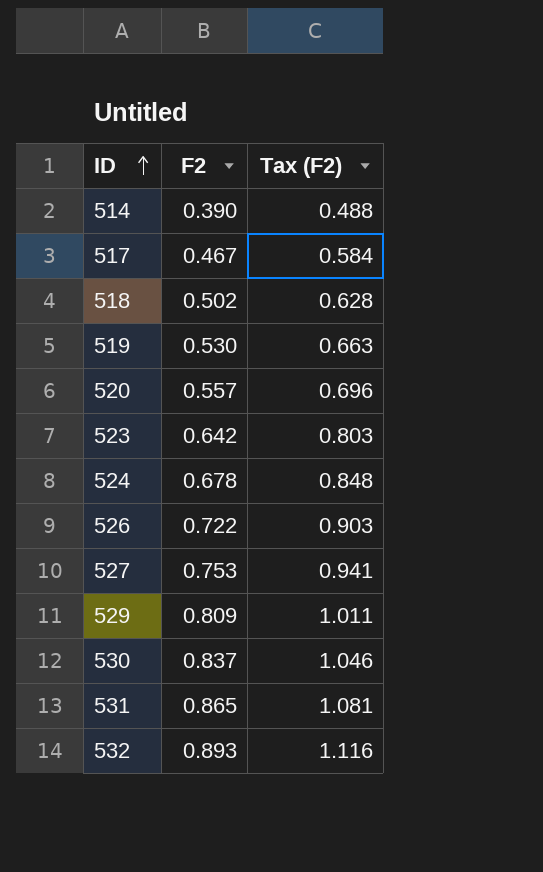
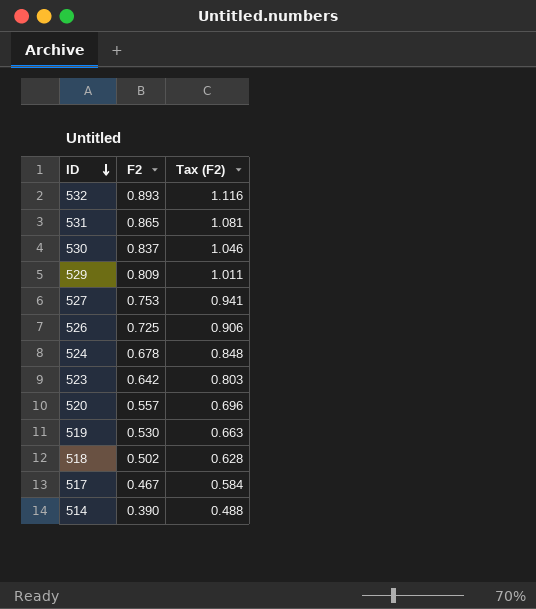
row order: ID ascending -> ID descending
526 | F2: 0.722 -> 0.725
526 | Tax (F2): 0.903 -> 0.906

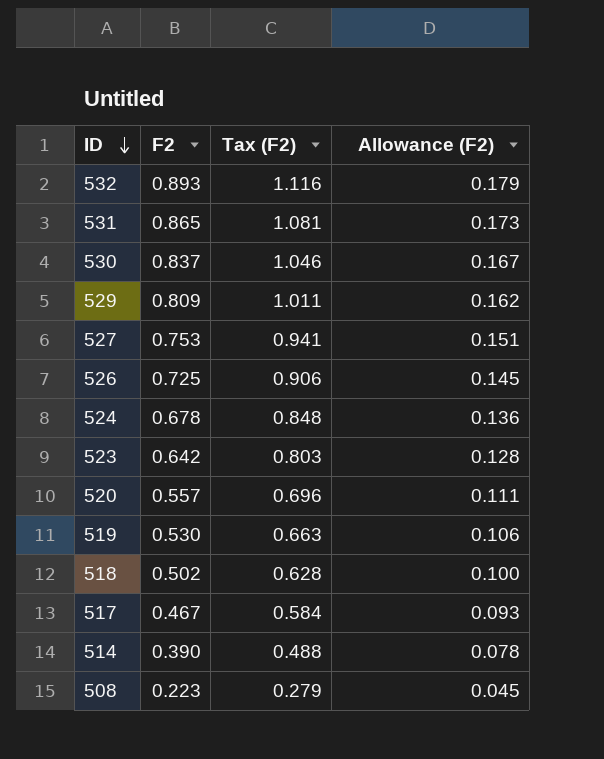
column Allowance (F2) | formula: none -> [F2] * 0.2
row 508: none -> 0.223 | 0.279 | 0.045

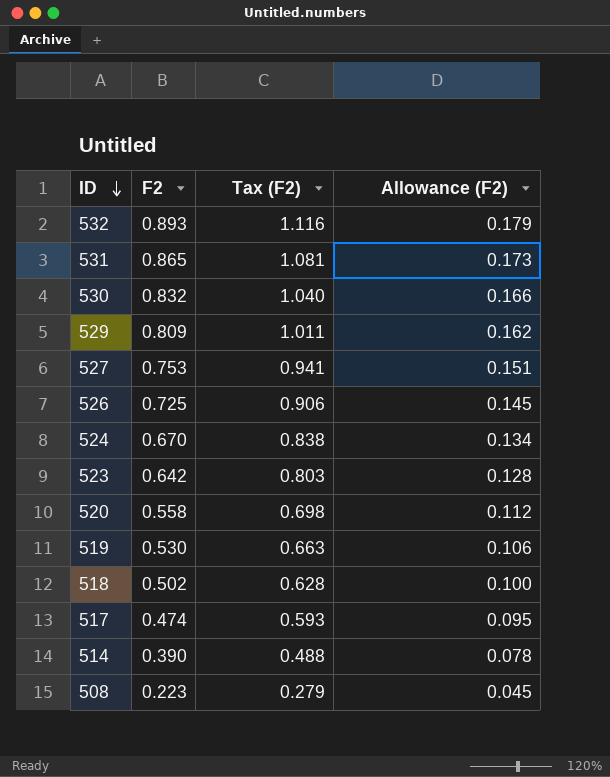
530 | F2: 0.837 -> 0.832
530 | Tax (F2): 1.046 -> 1.040
530 | Allowance (F2): 0.167 -> 0.166
524 | F2: 0.678 -> 0.670
524 | Tax (F2): 0.848 -> 0.838
524 | Allowance (F2): 0.136 -> 0.134
520 | F2: 0.557 -> 0.558
520 | Tax (F2): 0.696 -> 0.698
520 | Allowance (F2): 0.111 -> 0.112
517 | F2: 0.467 -> 0.474
517 | Tax (F2): 0.584 -> 0.593
517 | Allowance (F2): 0.093 -> 0.095

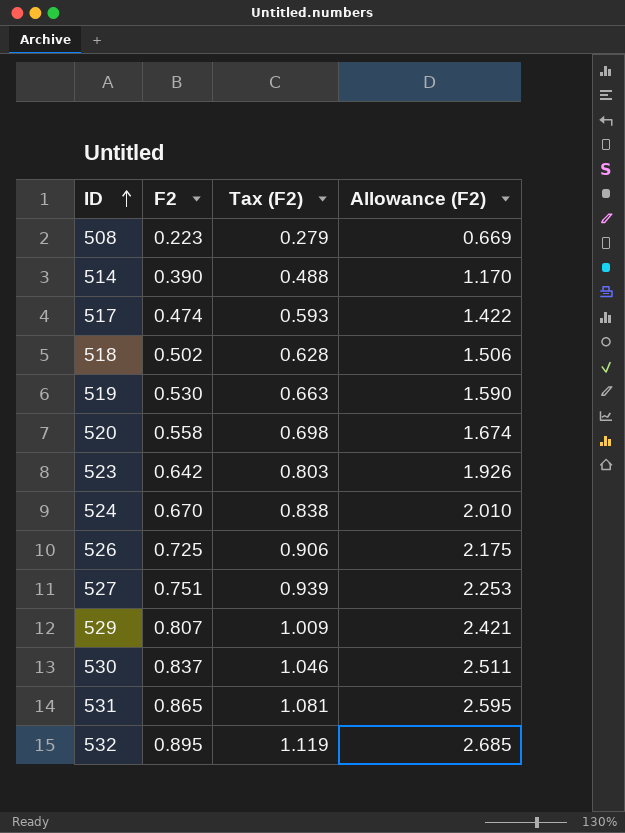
row order: ID descending -> ID ascending
column Allowance (F2) | formula: [F2] * 0.2 -> [F2] * 3
527 | F2: 0.753 -> 0.751
527 | Tax (F2): 0.941 -> 0.939
529 | F2: 0.809 -> 0.807
529 | Tax (F2): 1.011 -> 1.009
530 | F2: 0.832 -> 0.837
530 | Tax (F2): 1.040 -> 1.046
532 | F2: 0.893 -> 0.895
532 | Tax (F2): 1.116 -> 1.119

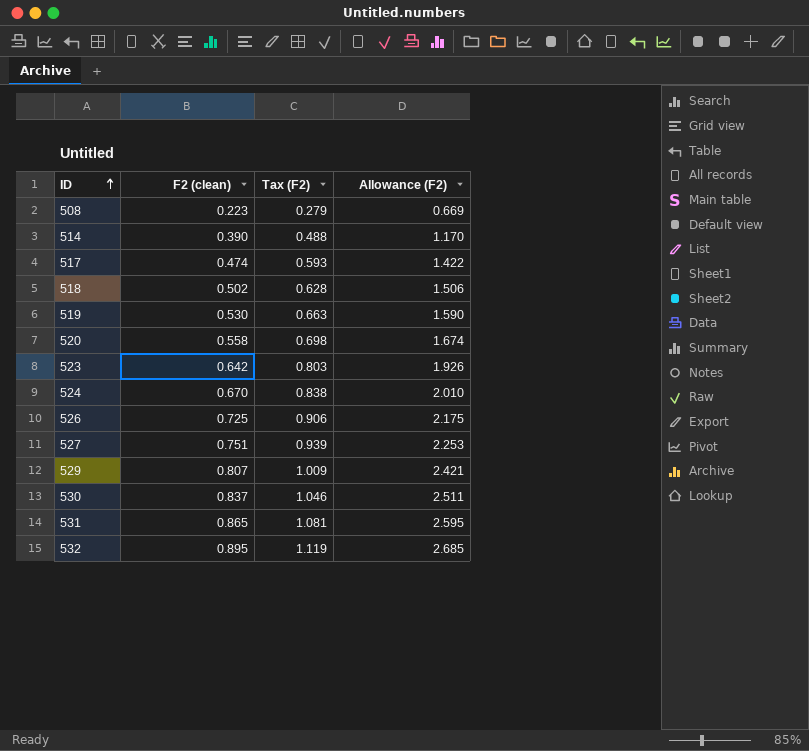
column name: F2 -> F2 (clean)

